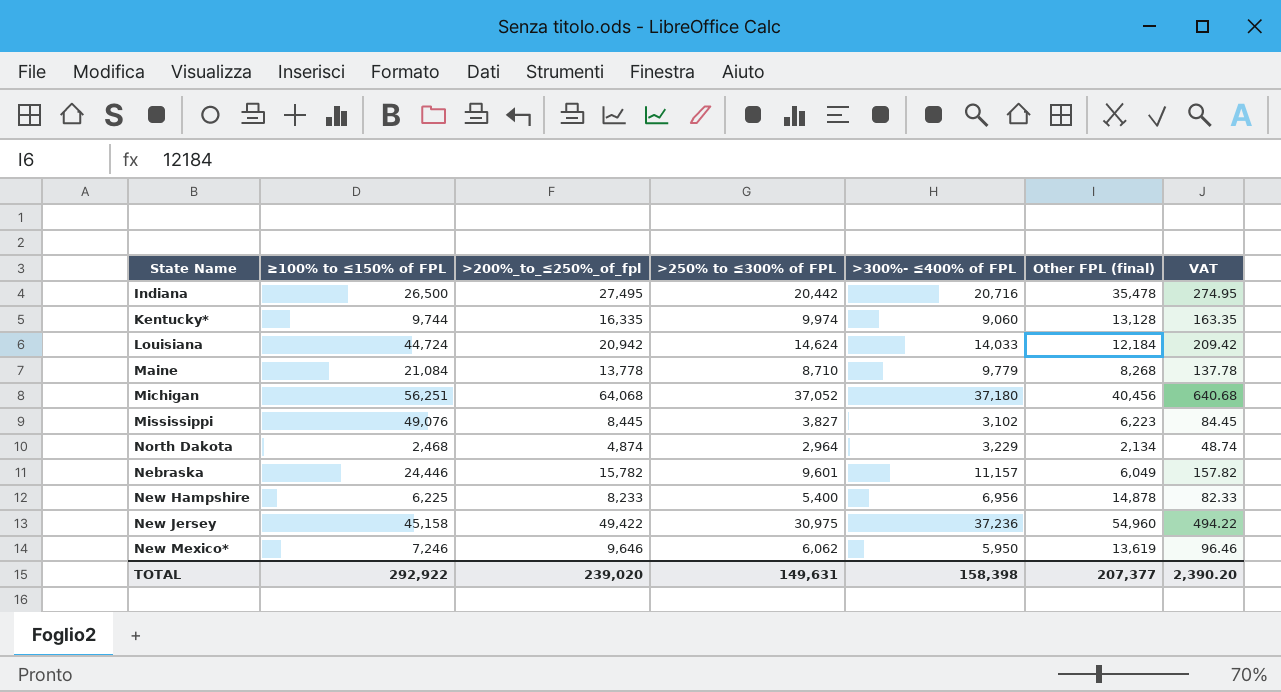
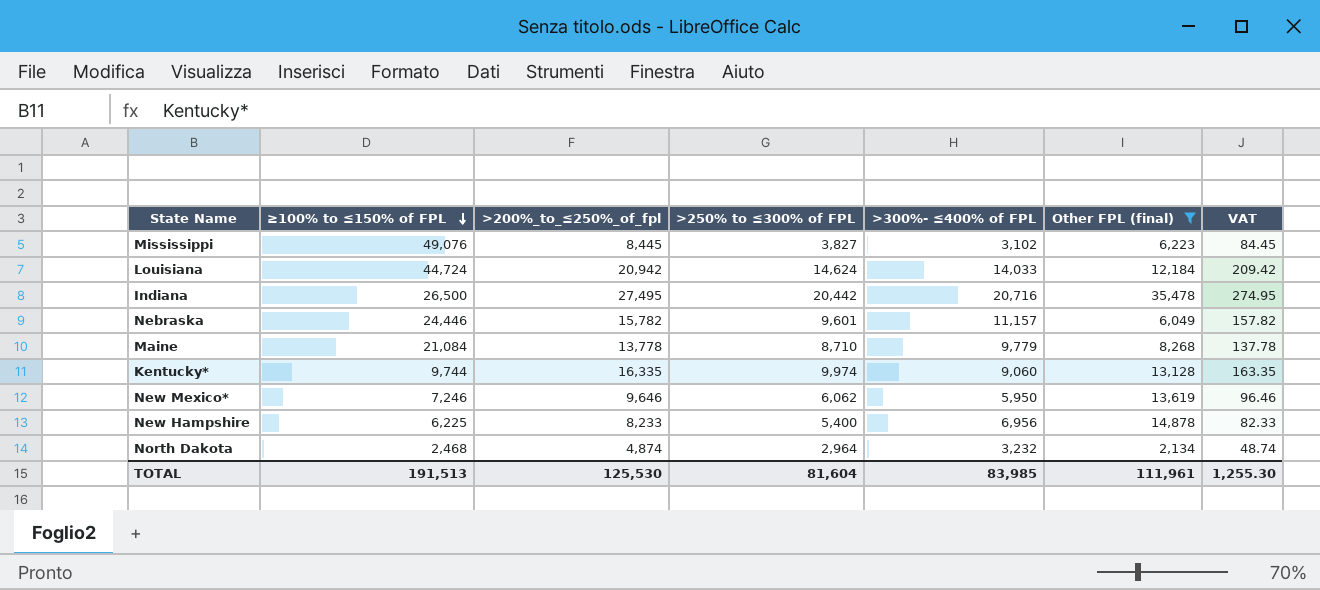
filter: none -> Other FPL (final) <= 35,478
row order: none -> ≥100% to ≤150% of FPL descending
North Dakota | >300%- ≤400% of FPL: 3,229 -> 3,232
TOTAL | ≥100% to ≤150% of FPL: 292,922 -> 191,513
TOTAL | >200%_to_≤250%_of_fpl: 239,020 -> 125,530
TOTAL | >250% to ≤300% of FPL: 149,631 -> 81,604
TOTAL | >300%- ≤400% of FPL: 158,398 -> 83,985
TOTAL | Other FPL (final): 207,377 -> 111,961
TOTAL | VAT: 2,390.20 -> 1,255.30

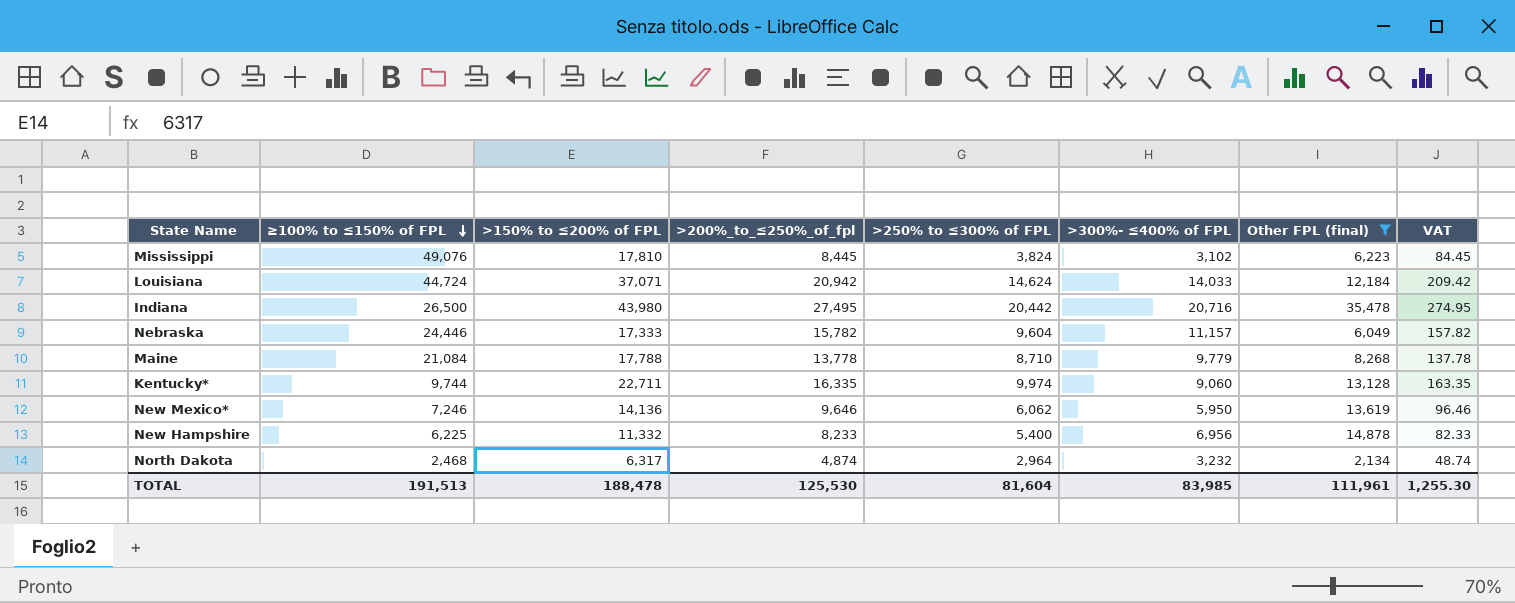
column >150% to ≤200% of FPL | position: none -> 3
Mississippi | >250% to ≤300% of FPL: 3,827 -> 3,824
Nebraska | >250% to ≤300% of FPL: 9,601 -> 9,604

